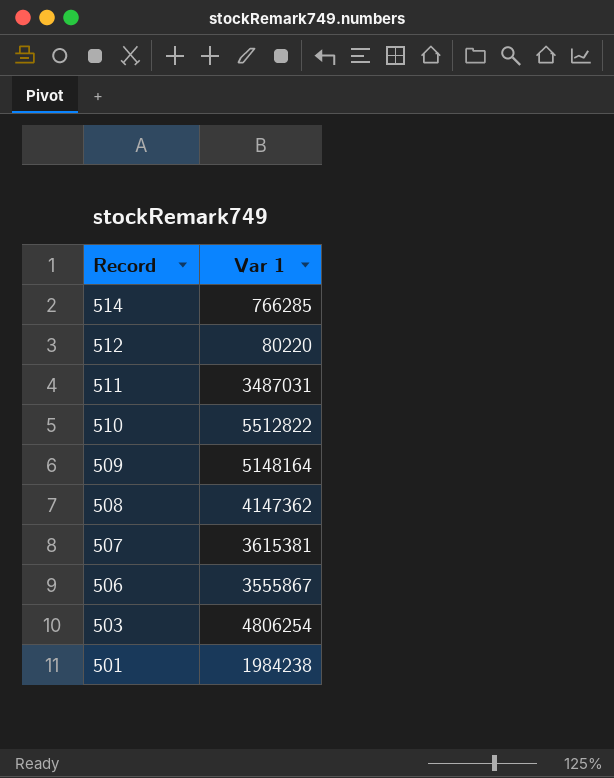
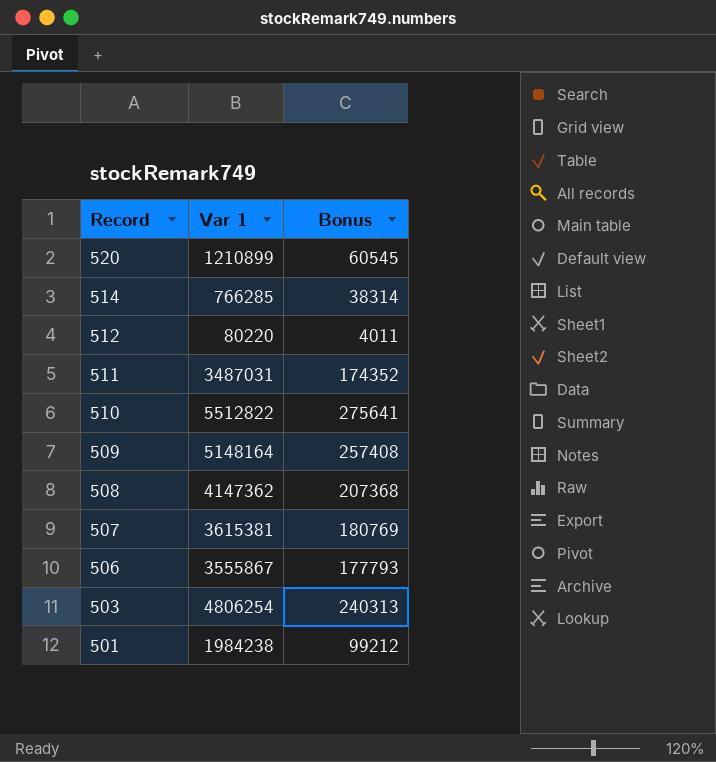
column Bonus | formula: none -> [Var 1] * 0.05
row 520: none -> 1210899 | 60545

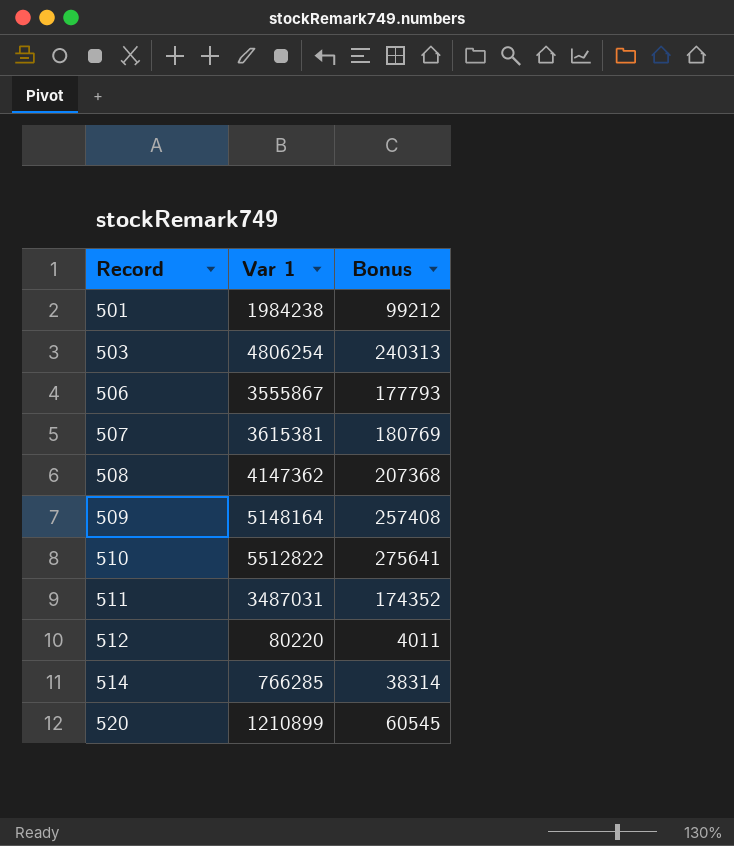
row order: Record descending -> Record ascending

